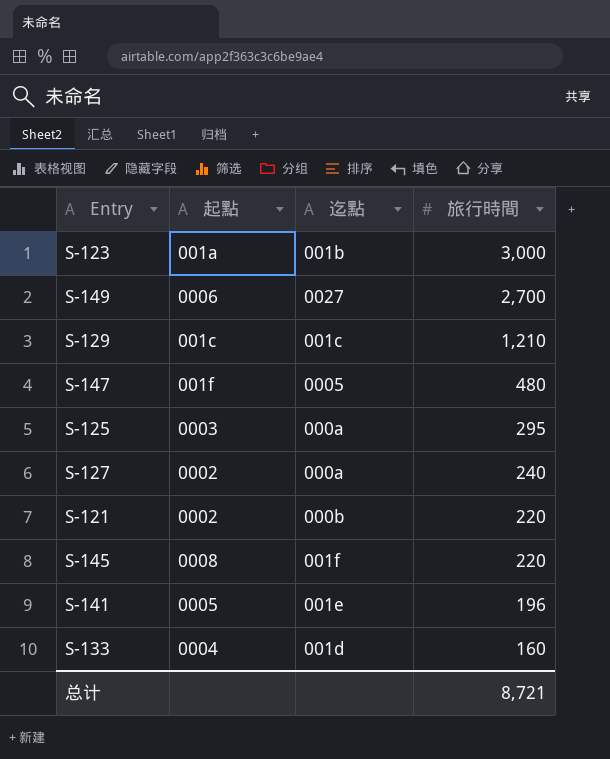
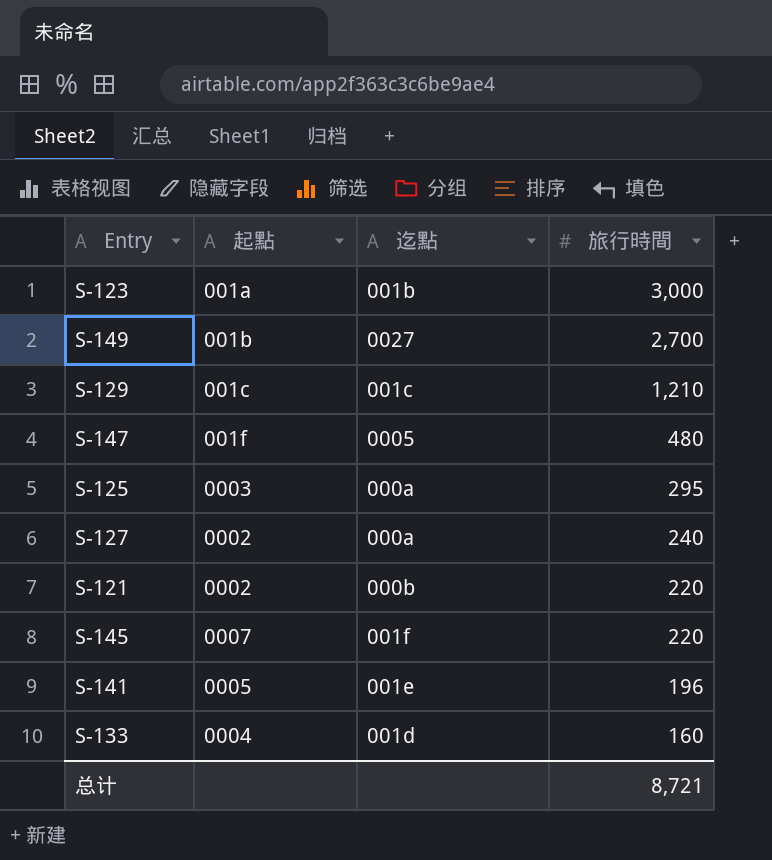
S-149 | 起點: 0006 -> 001b
S-145 | 起點: 0008 -> 0007

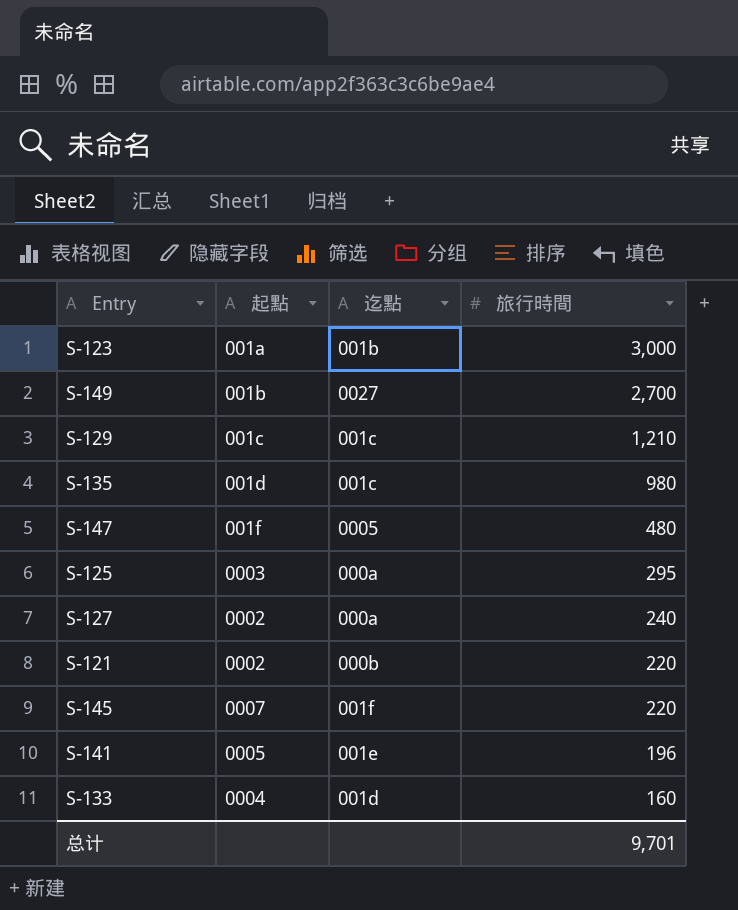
row S-135: none -> 001d | 001c | 980
总计 | 旅行時間: 8,721 -> 9,701

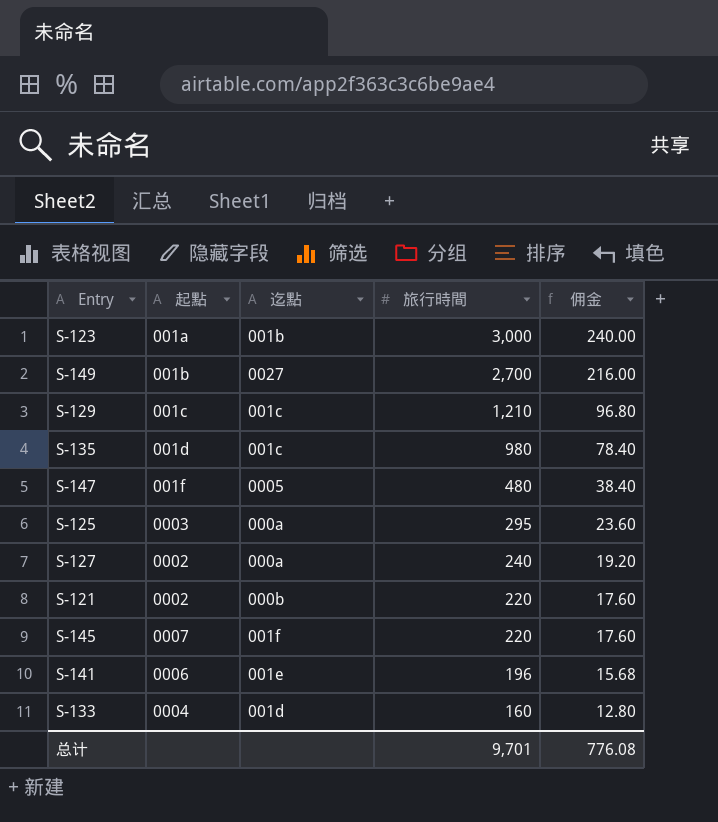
column 佣金 | formula: none -> [旅行時間] * 0.08
S-141 | 起點: 0005 -> 0006

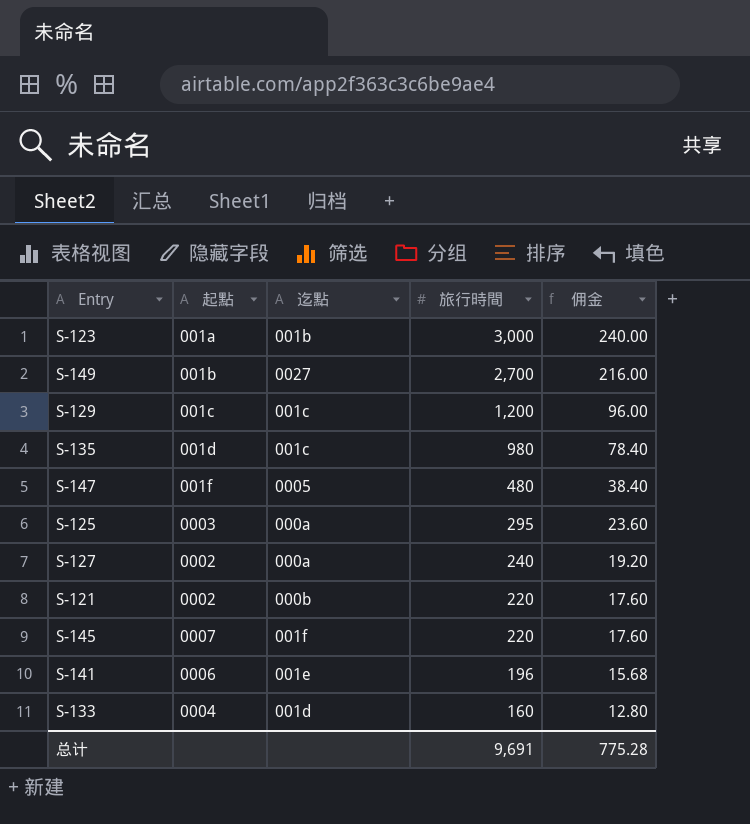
S-129 | 旅行時間: 1,210 -> 1,200
S-129 | 佣金: 96.80 -> 96.00
总计 | 旅行時間: 9,701 -> 9,691
总计 | 佣金: 776.08 -> 775.28

